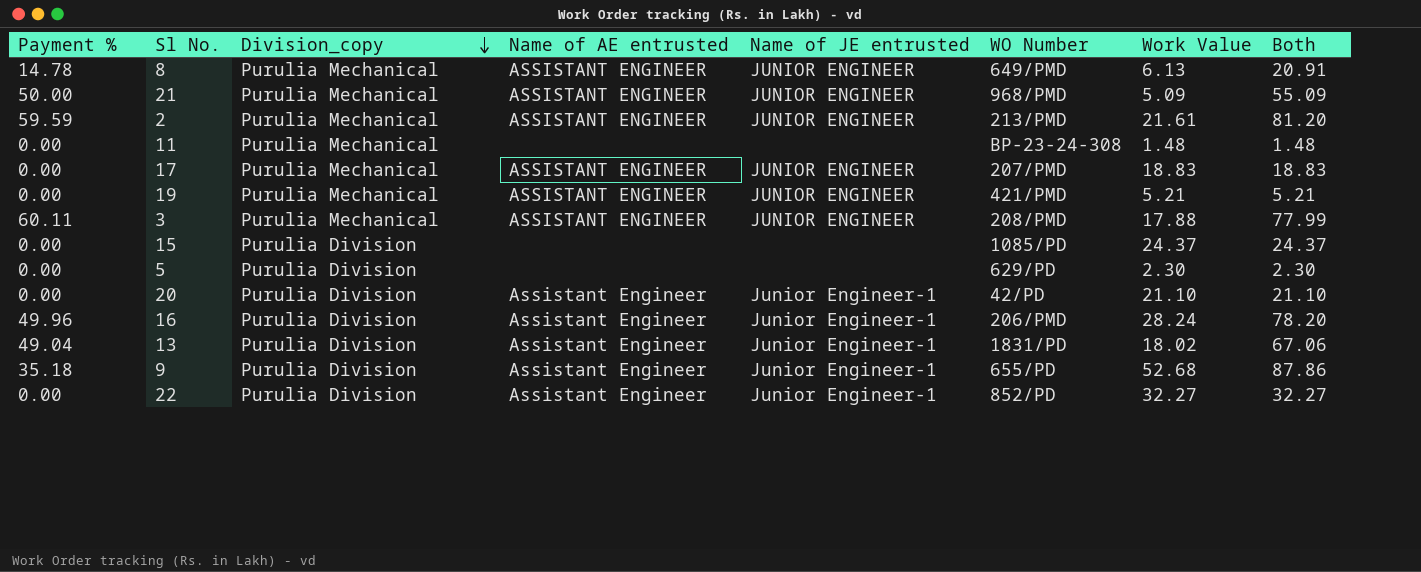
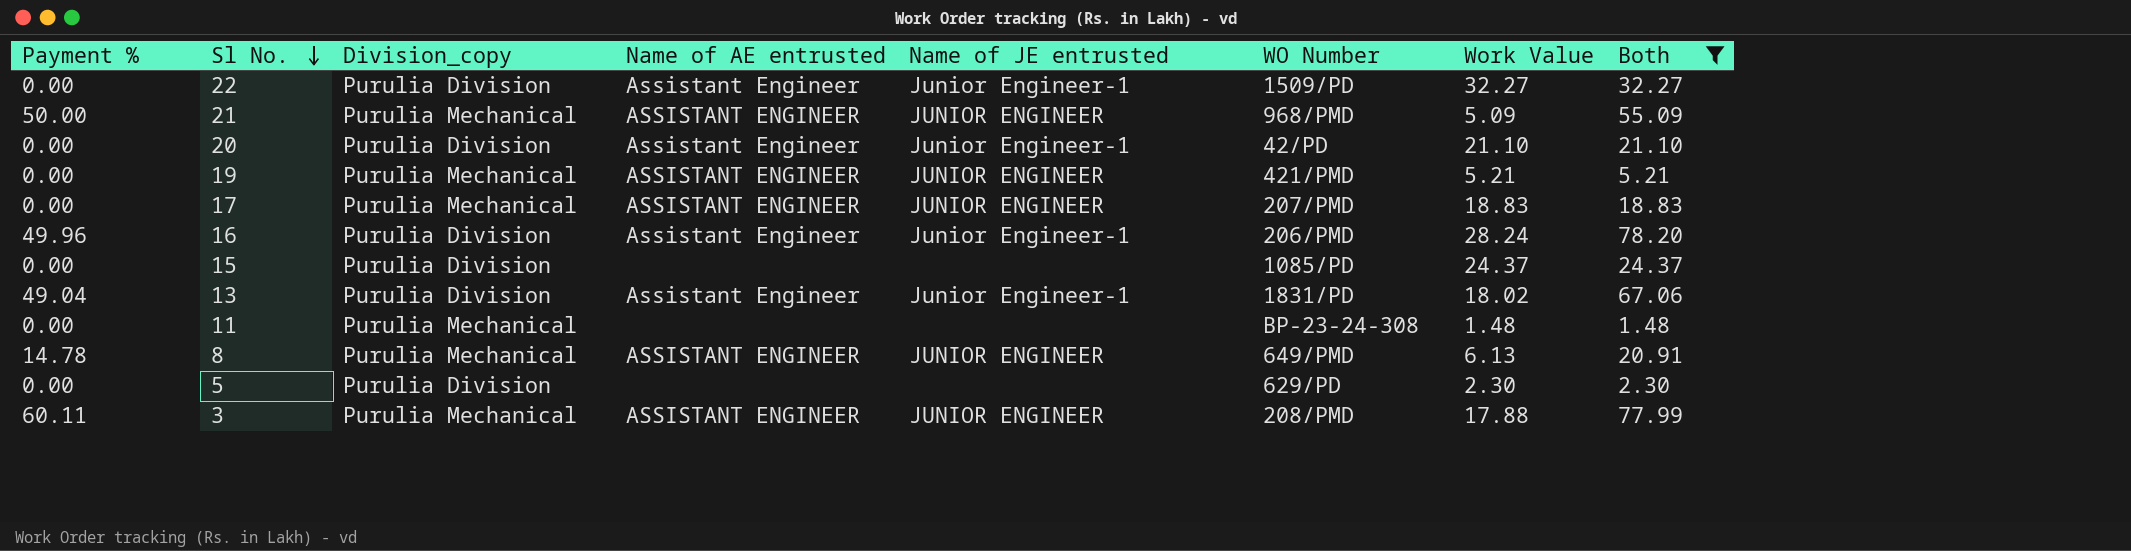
filter: none -> Both <= 78.20
row order: Division_copy descending -> Sl No. descending
22 | WO Number: 852/PD -> 1509/PD

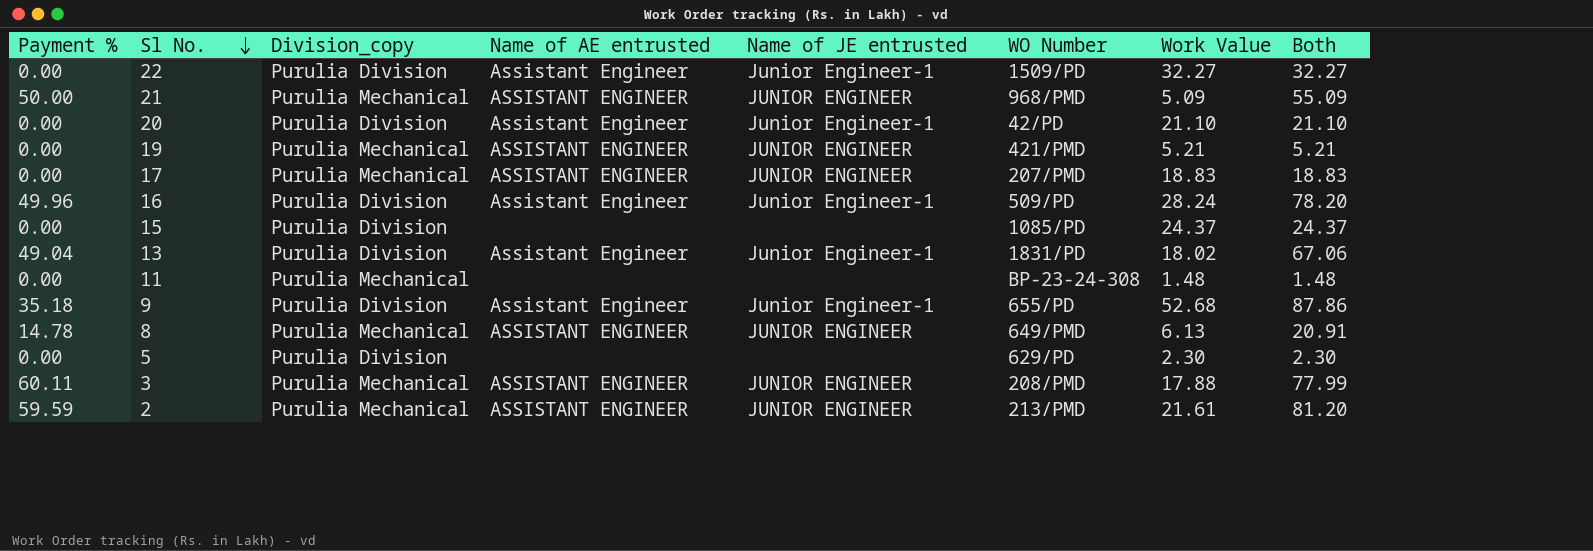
filter: Both <= 78.20 -> none
16 | WO Number: 206/PMD -> 509/PD

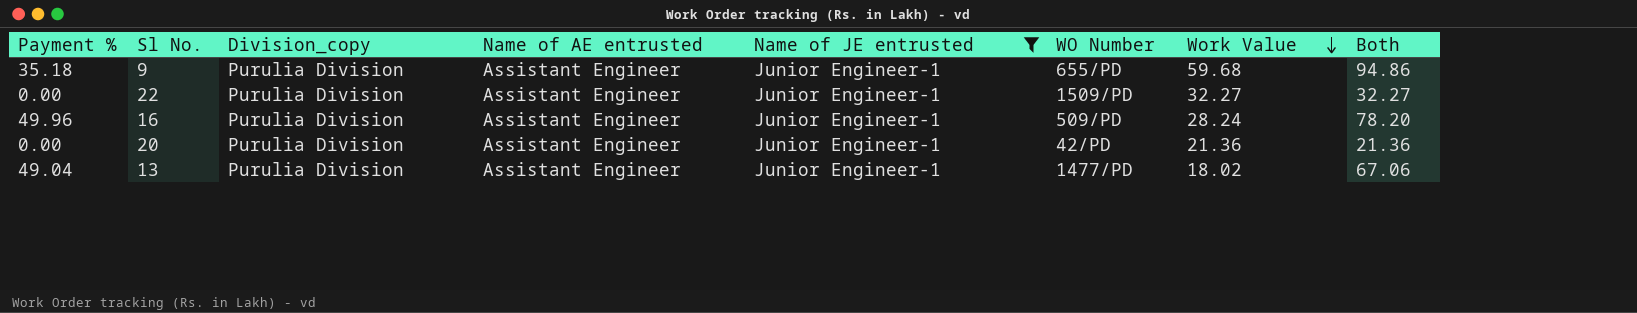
filter: none -> Name of JE entrusted = Junior Engineer-1
row order: Sl No. descending -> Work Value descending
9 | Work Value: 52.68 -> 59.68
9 | Both: 87.86 -> 94.86
20 | Work Value: 21.10 -> 21.36
20 | Both: 21.10 -> 21.36
13 | WO Number: 1831/PD -> 1477/PD

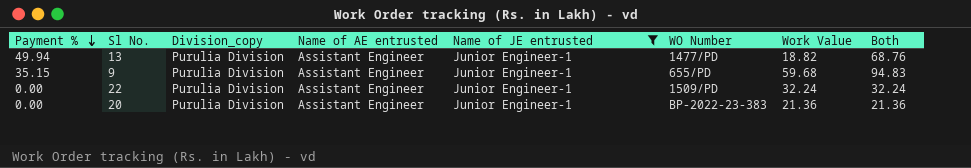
row order: Work Value descending -> Payment % descending
row 16: 49.96 | Purulia Division | Assistant Engineer | Junior Engineer-1 | 509/PD | 28.24 | 78.20 -> none
13 | Payment %: 49.04 -> 49.94
13 | Work Value: 18.02 -> 18.82
13 | Both: 67.06 -> 68.76
9 | Payment %: 35.18 -> 35.15
9 | Both: 94.86 -> 94.83
22 | Work Value: 32.27 -> 32.24
22 | Both: 32.27 -> 32.24
20 | WO Number: 42/PD -> BP-2022-23-383

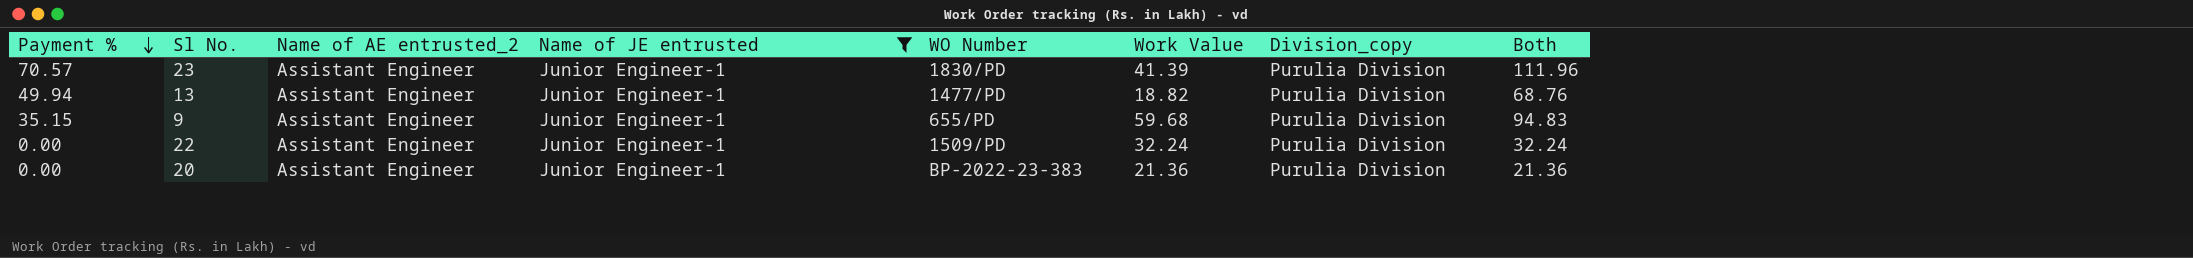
column name: Name of AE entrusted -> Name of AE entrusted_2
column Division_copy | position: 3 -> 7
row 23: none -> 70.57 | Assistant Engineer | Junior Engineer-1 | 1830/PD | 41.39 | Purulia Division | 111.96

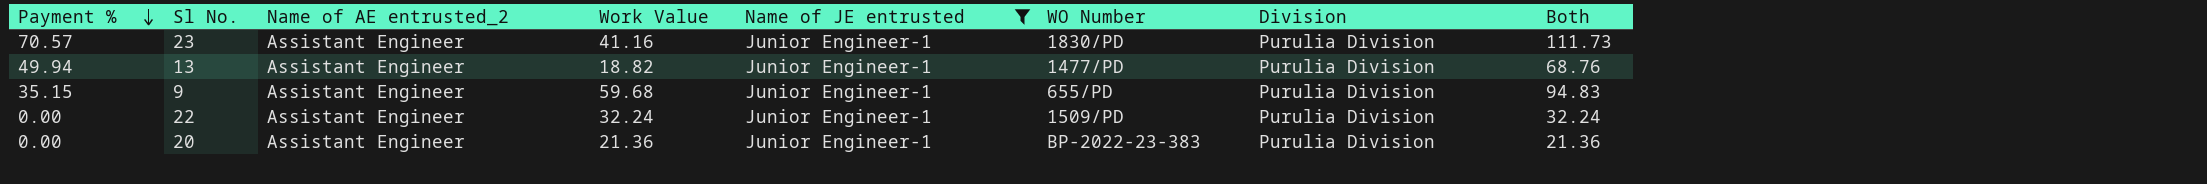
column Work Value | position: 6 -> 4
column name: Division_copy -> Division
23 | Work Value: 41.39 -> 41.16
23 | Both: 111.96 -> 111.73

